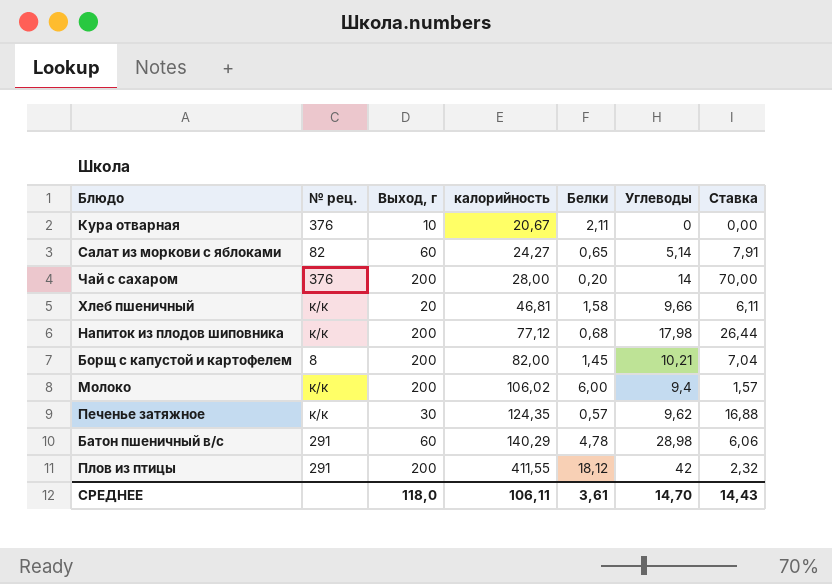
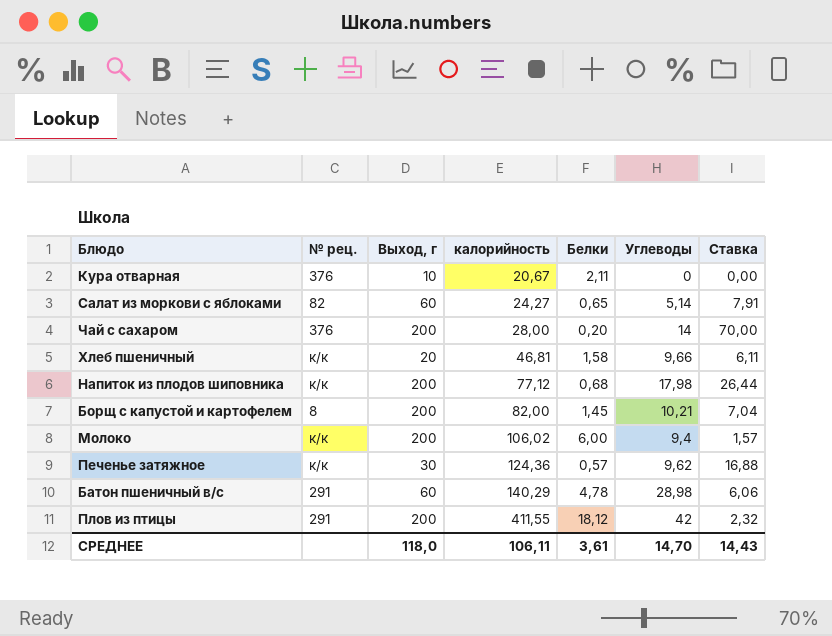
Печенье затяжное | калорийность: 124,35 -> 124,36

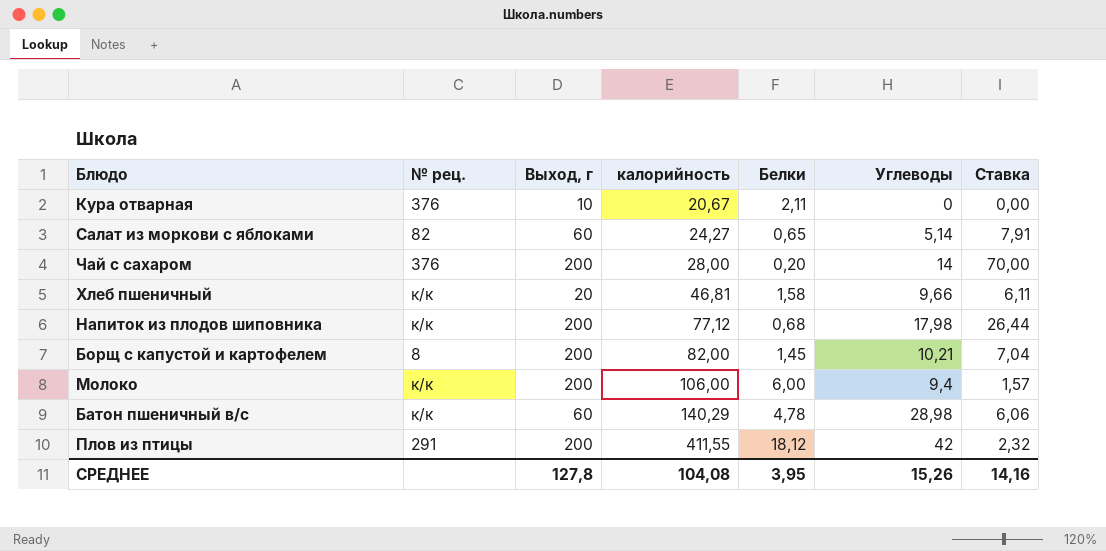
row Печенье затяжное: к/к | 30 | 124,36 | 0,57 | 9,62 | 16,88 -> none
Молоко | калорийность: 106,02 -> 106,00
Батон пшеничный в/с | № рец.: 291 -> к/к
СРЕДНЕЕ | Выход, г: 118,0 -> 127,8
СРЕДНЕЕ | калорийность: 106,11 -> 104,08
СРЕДНЕЕ | Белки: 3,61 -> 3,95
СРЕДНЕЕ | Углеводы: 14,70 -> 15,26
СРЕДНЕЕ | Ставка: 14,43 -> 14,16

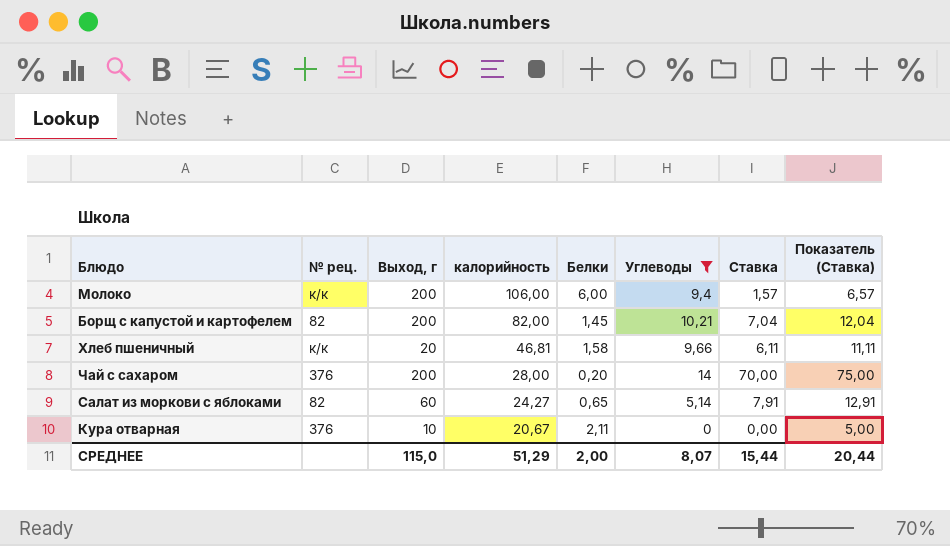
filter: none -> Углеводы <= 14
row order: калорийность ascending -> калорийность descending
column Показатель (Ставка) | formula: none -> [Ставка] + 5
Борщ с капустой и картофелем | № рец.: 8 -> 82
СРЕДНЕЕ | Выход, г: 127,8 -> 115,0
СРЕДНЕЕ | калорийность: 104,08 -> 51,29
СРЕДНЕЕ | Белки: 3,95 -> 2,00
СРЕДНЕЕ | Углеводы: 15,26 -> 8,07
СРЕДНЕЕ | Ставка: 14,16 -> 15,44

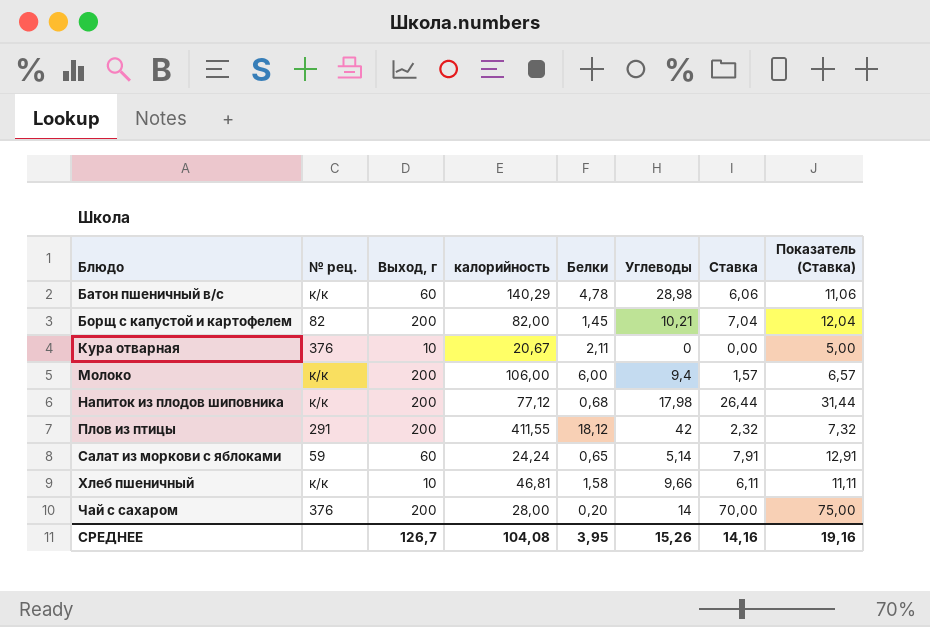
filter: Углеводы <= 14 -> none
row order: калорийность descending -> Блюдо ascending
Салат из моркови с яблоками | № рец.: 82 -> 59
Салат из моркови с яблоками | калорийность: 24,27 -> 24,24
Хлеб пшеничный | Выход, г: 20 -> 10
СРЕДНЕЕ | Выход, г: 115,0 -> 126,7
СРЕДНЕЕ | калорийность: 51,29 -> 104,08
СРЕДНЕЕ | Белки: 2,00 -> 3,95
СРЕДНЕЕ | Углеводы: 8,07 -> 15,26
СРЕДНЕЕ | Ставка: 15,44 -> 14,16
СРЕДНЕЕ | Показатель (Ставка): 20,44 -> 19,16

